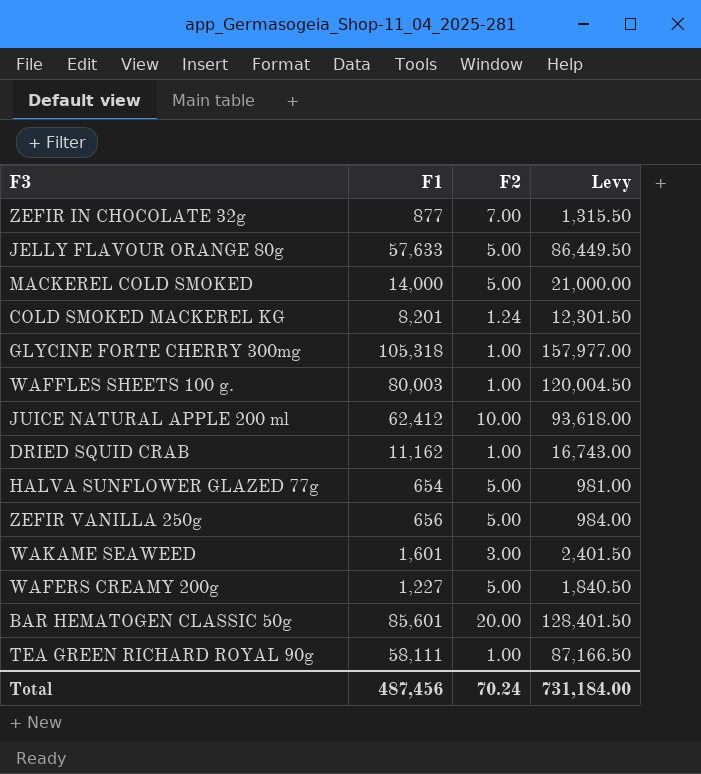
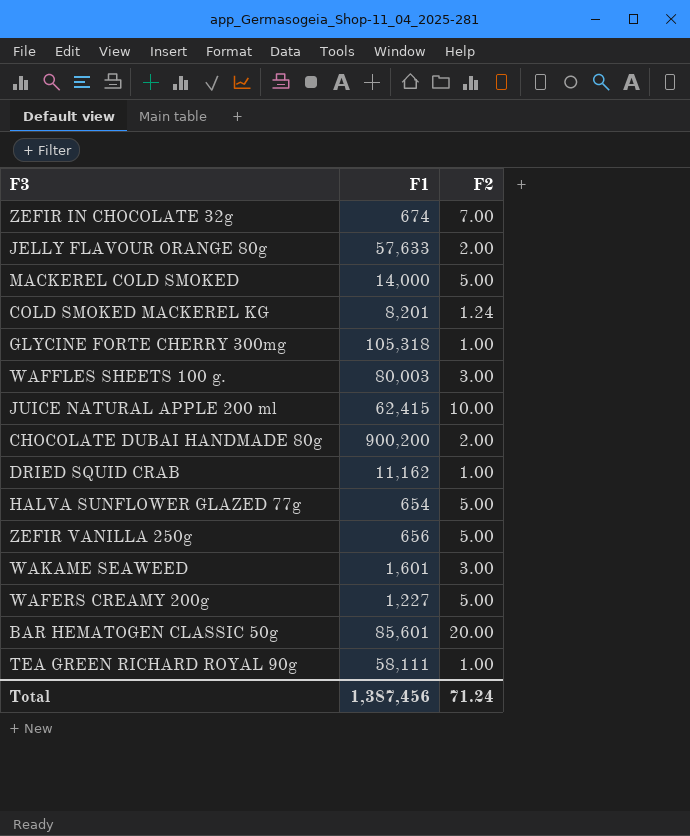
column Levy | formula: [F1] * 1.5 -> none
ZEFIR IN CHOCOLATE 32g | F1: 877 -> 674
JELLY FLAVOUR ORANGE 80g | F2: 5.00 -> 2.00
WAFFLES SHEETS 100 g. | F2: 1.00 -> 3.00
JUICE NATURAL APPLE 200 ml | F1: 62,412 -> 62,415
row CHOCOLATE DUBAI HANDMADE 80g: none -> 900,200 | 2.00
Total | F1: 487,456 -> 1,387,456
Total | F2: 70.24 -> 71.24

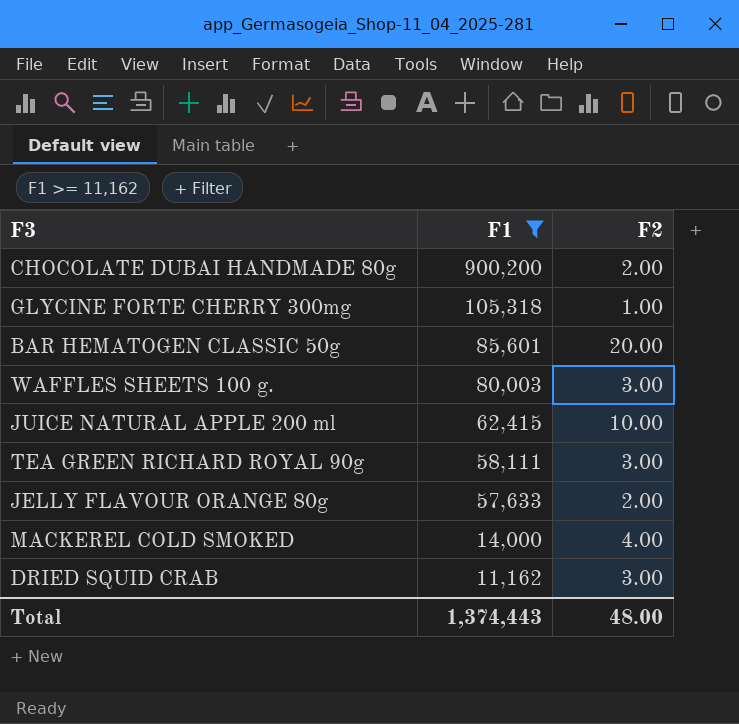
filter: none -> F1 >= 11,162
row order: none -> F1 descending
TEA GREEN RICHARD ROYAL 90g | F2: 1.00 -> 3.00
MACKEREL COLD SMOKED | F2: 5.00 -> 4.00
DRIED SQUID CRAB | F2: 1.00 -> 3.00
Total | F1: 1,387,456 -> 1,374,443
Total | F2: 71.24 -> 48.00

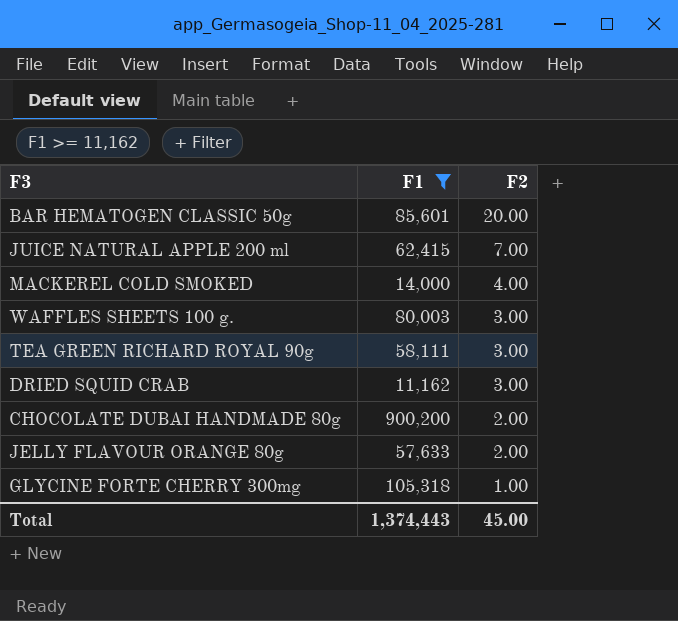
row order: F1 descending -> F2 descending
JUICE NATURAL APPLE 200 ml | F2: 10.00 -> 7.00
Total | F2: 48.00 -> 45.00

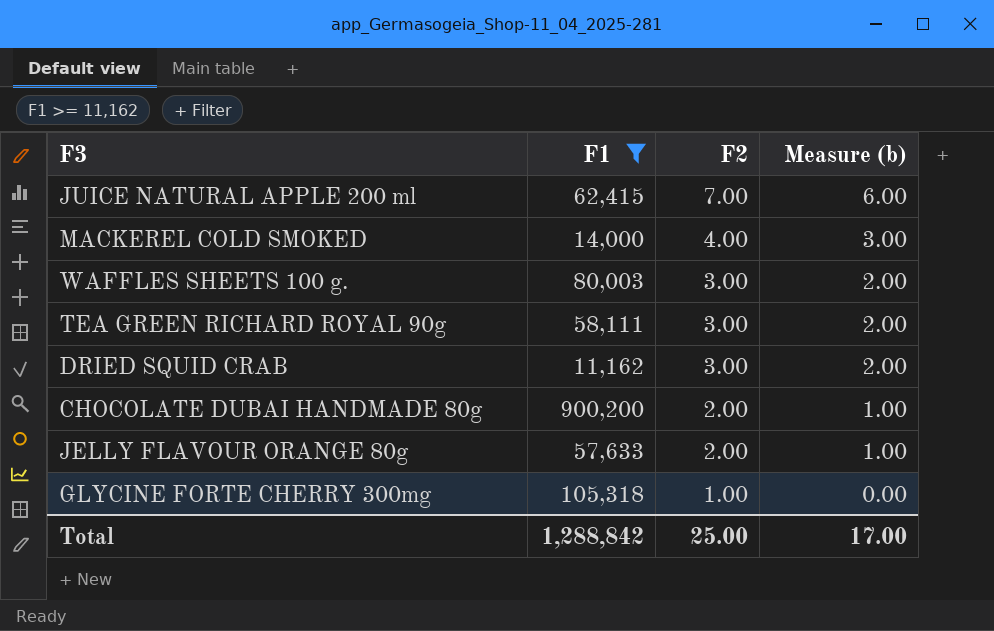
column Measure (b) | formula: none -> [F2] - 1
row BAR HEMATOGEN CLASSIC 50g: 85,601 | 20.00 -> none
Total | F1: 1,374,443 -> 1,288,842
Total | F2: 45.00 -> 25.00

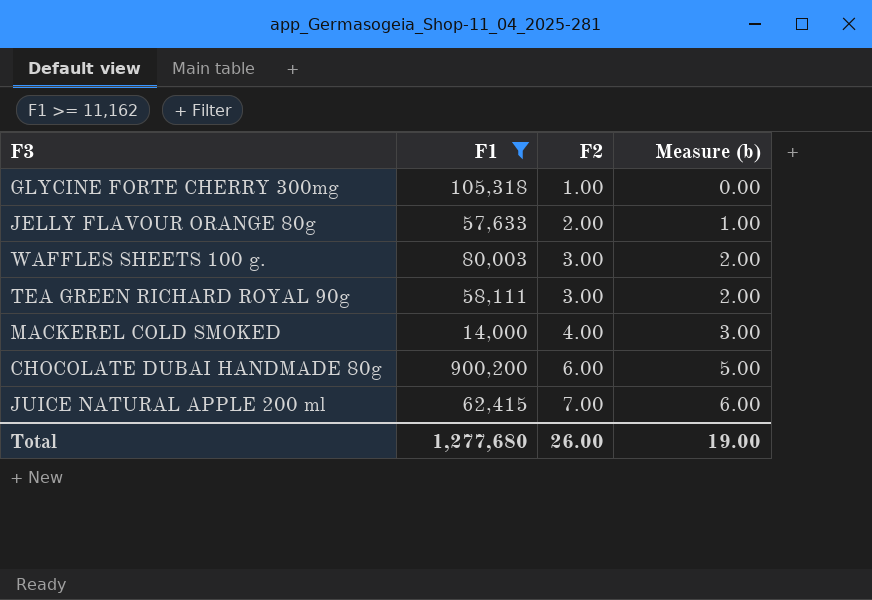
row order: F2 descending -> F2 ascending
row DRIED SQUID CRAB: 11,162 | 3.00 | 2.00 -> none
CHOCOLATE DUBAI HANDMADE 80g | F2: 2.00 -> 6.00
CHOCOLATE DUBAI HANDMADE 80g | Measure (b): 1.00 -> 5.00
Total | F1: 1,288,842 -> 1,277,680
Total | F2: 25.00 -> 26.00
Total | Measure (b): 17.00 -> 19.00

